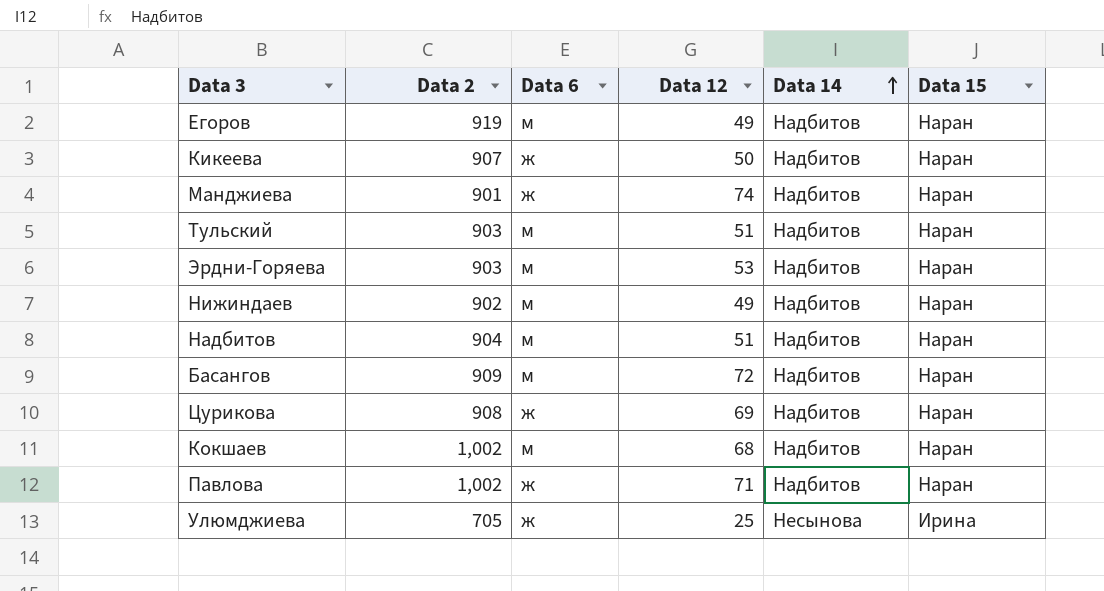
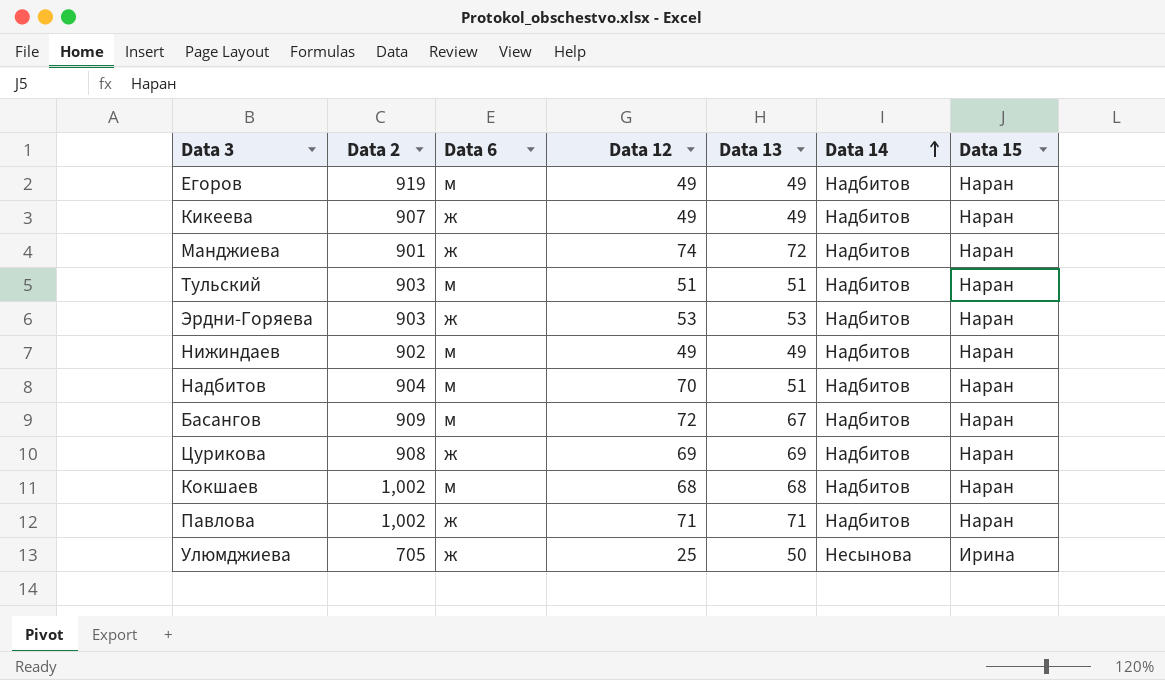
column Data 13 | position: none -> 5
Кикеева | Data 12: 50 -> 49
Эрдни-Горяева | Data 6: м -> ж
Надбитов | Data 12: 51 -> 70

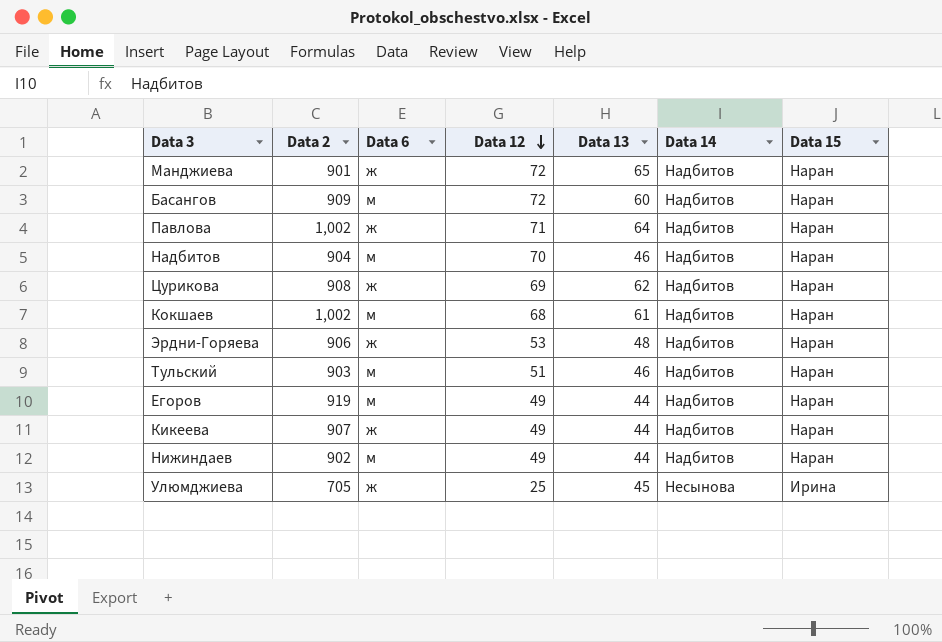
row order: Data 14 ascending -> Data 12 descending
Манджиева | Data 12: 74 -> 72
Манджиева | Data 13: 72 -> 65
Басангов | Data 13: 67 -> 60
Павлова | Data 13: 71 -> 64
Надбитов | Data 13: 51 -> 46
Цурикова | Data 13: 69 -> 62
Кокшаев | Data 13: 68 -> 61
Эрдни-Горяева | Data 2: 903 -> 906
Эрдни-Горяева | Data 13: 53 -> 48
Тульский | Data 13: 51 -> 46
Егоров | Data 13: 49 -> 44
Кикеева | Data 13: 49 -> 44
Нижиндаев | Data 13: 49 -> 44
Улюмджиева | Data 13: 50 -> 45

